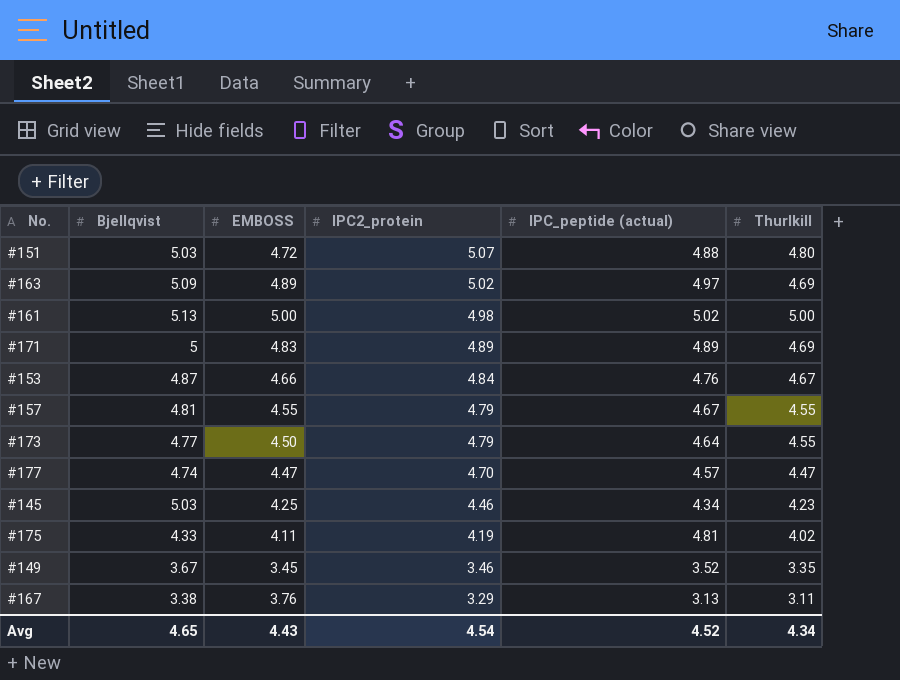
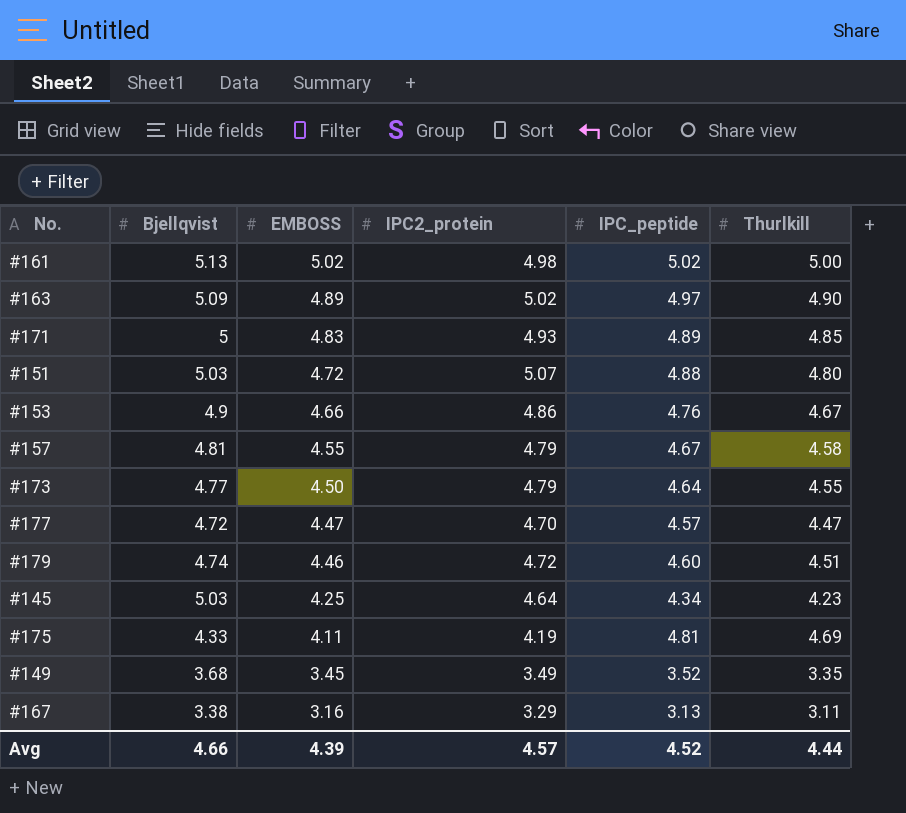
row order: IPC2_protein descending -> EMBOSS descending
column name: IPC_peptide (actual) -> IPC_peptide
#161 | EMBOSS: 5.00 -> 5.02
#163 | Thurlkill: 4.69 -> 4.90
#171 | IPC2_protein: 4.89 -> 4.93
#171 | Thurlkill: 4.69 -> 4.85
#153 | Bjellqvist: 4.87 -> 4.9
#153 | IPC2_protein: 4.84 -> 4.86
#157 | Thurlkill: 4.55 -> 4.58
#177 | Bjellqvist: 4.74 -> 4.72
row #179: none -> 4.74 | 4.46 | 4.72 | 4.60 | 4.51
#145 | IPC2_protein: 4.46 -> 4.64
#175 | Thurlkill: 4.02 -> 4.69
#149 | Bjellqvist: 3.67 -> 3.68
#149 | IPC2_protein: 3.46 -> 3.49
#167 | EMBOSS: 3.76 -> 3.16
Avg | Bjellqvist: 4.65 -> 4.66
Avg | EMBOSS: 4.43 -> 4.39
Avg | IPC2_protein: 4.54 -> 4.57
Avg | Thurlkill: 4.34 -> 4.44

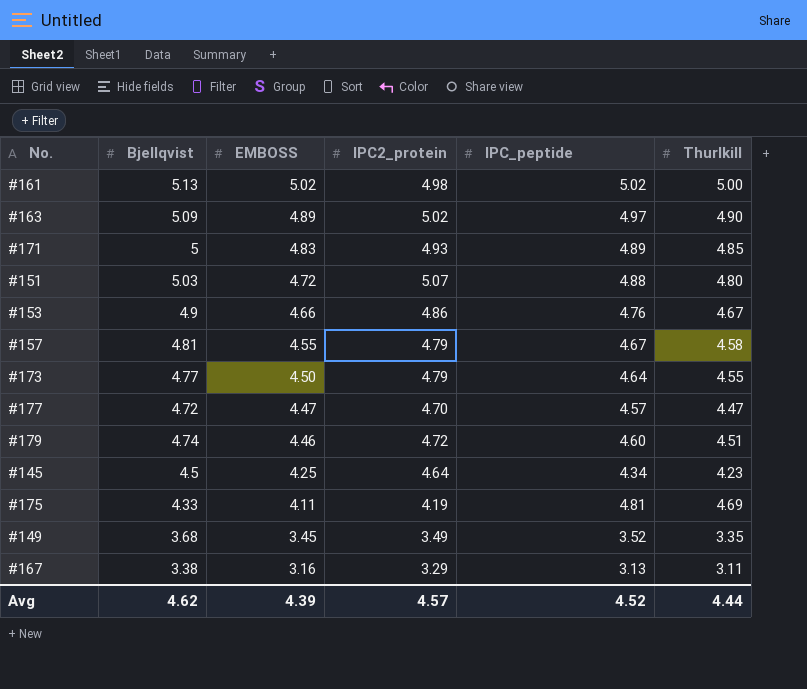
#145 | Bjellqvist: 5.03 -> 4.5
Avg | Bjellqvist: 4.66 -> 4.62

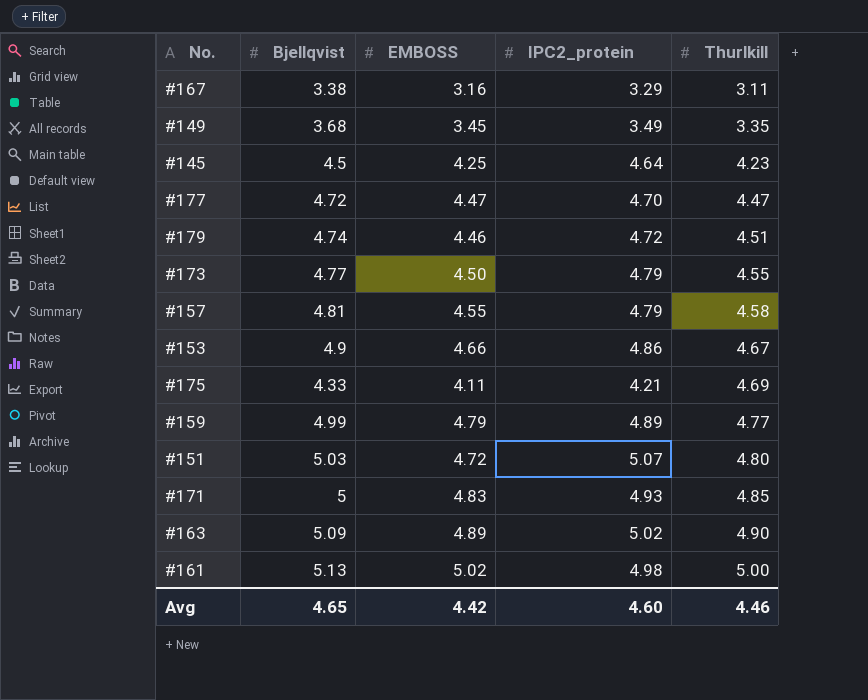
row order: EMBOSS descending -> Thurlkill ascending
column IPC_peptide | position: 5 -> none
#175 | IPC2_protein: 4.19 -> 4.21
row #159: none -> 4.99 | 4.79 | 4.89 | 4.77
Avg | Bjellqvist: 4.62 -> 4.65
Avg | EMBOSS: 4.39 -> 4.42
Avg | IPC2_protein: 4.57 -> 4.60
Avg | Thurlkill: 4.44 -> 4.46

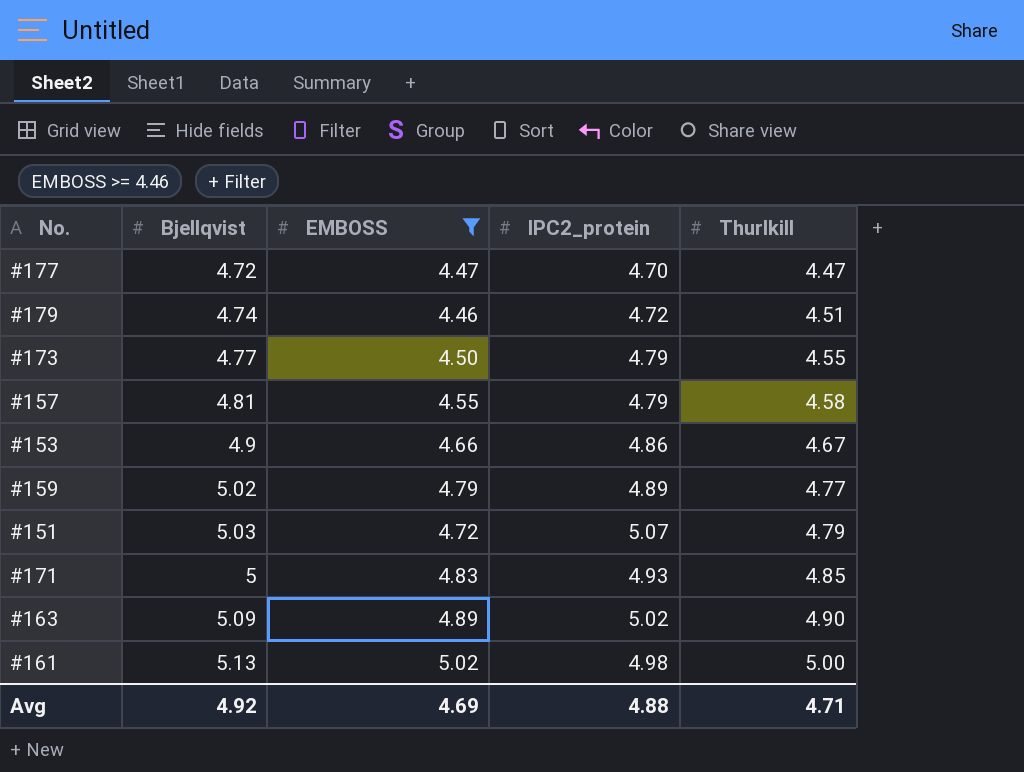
filter: none -> EMBOSS >= 4.46
#159 | Bjellqvist: 4.99 -> 5.02
#151 | Thurlkill: 4.80 -> 4.79
Avg | Bjellqvist: 4.65 -> 4.92
Avg | EMBOSS: 4.42 -> 4.69
Avg | IPC2_protein: 4.60 -> 4.88
Avg | Thurlkill: 4.46 -> 4.71

